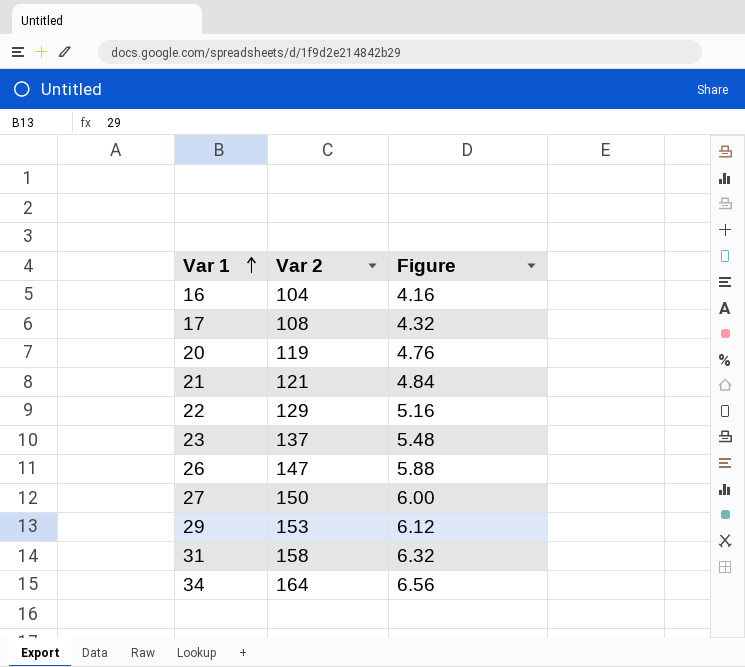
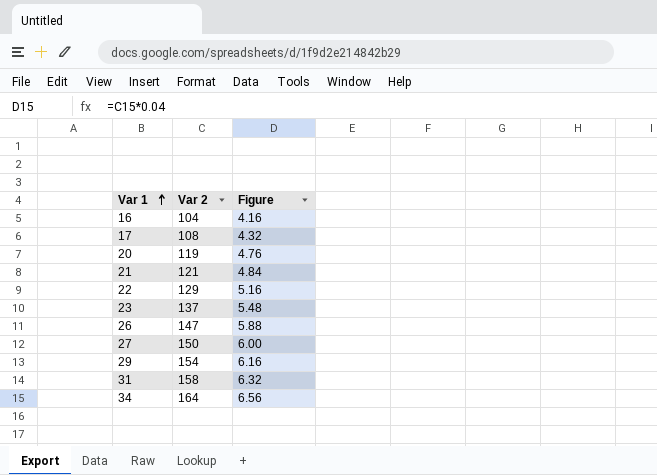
29 | Var 2: 153 -> 154
29 | Figure: 6.12 -> 6.16

